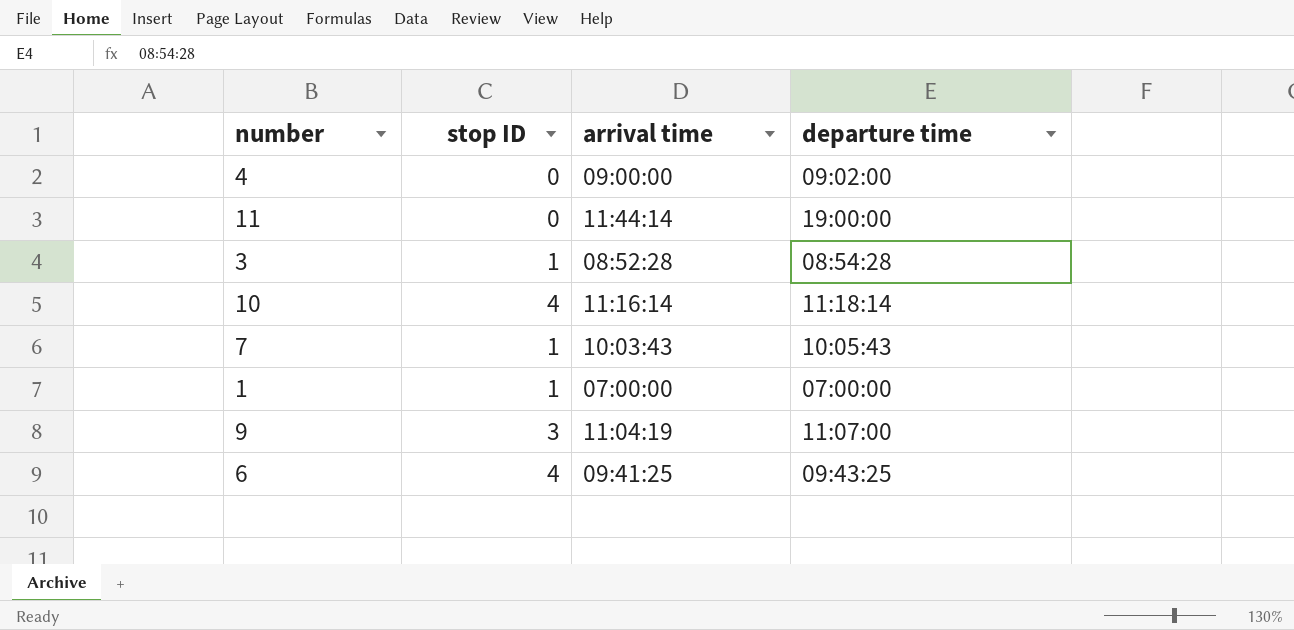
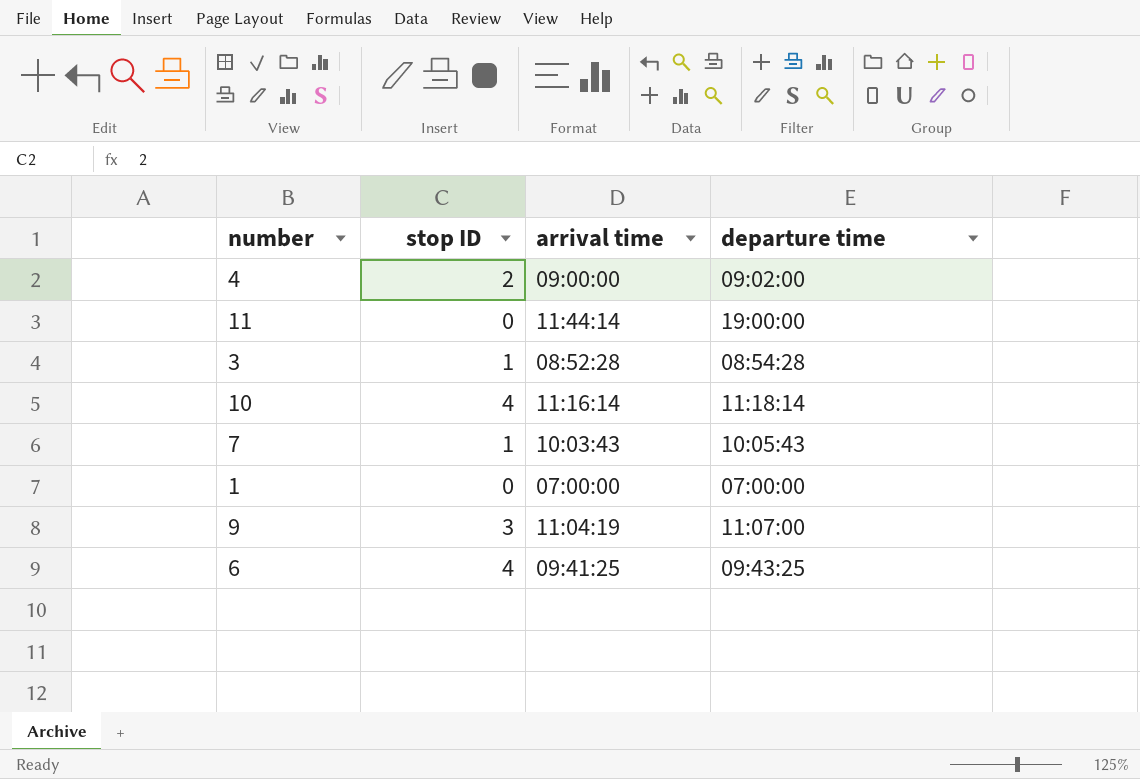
4 | stop ID: 0 -> 2
1 | stop ID: 1 -> 0

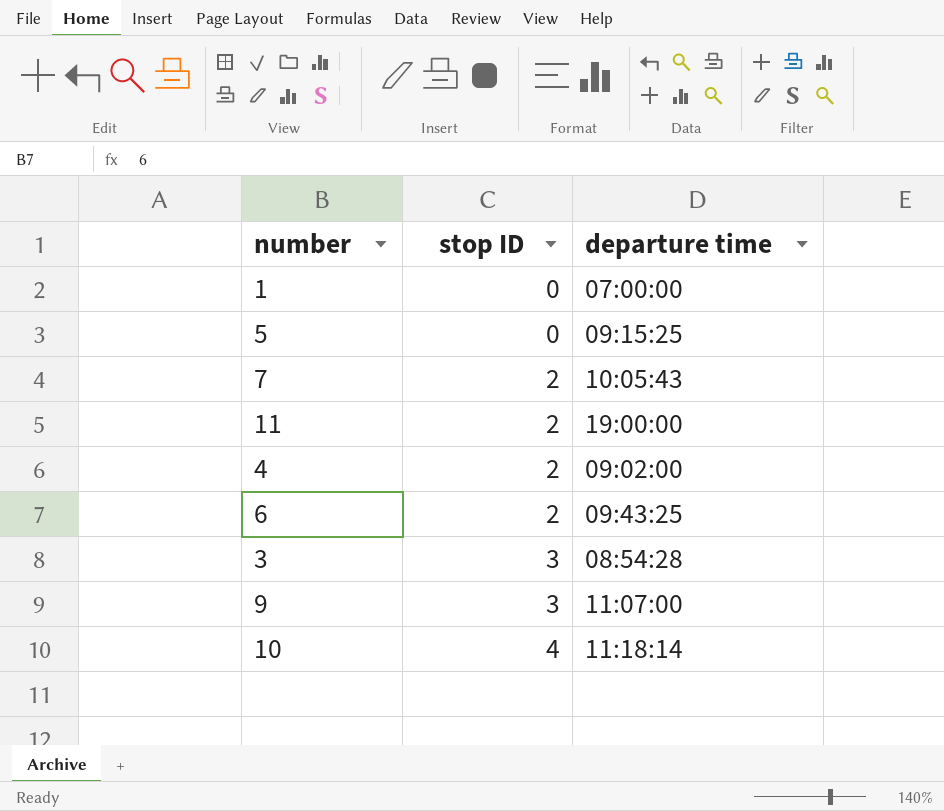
row order: none -> stop ID ascending
column arrival time | position: 3 -> none
row 5: none -> 0 | 09:15:25
7 | stop ID: 1 -> 2
11 | stop ID: 0 -> 2
6 | stop ID: 4 -> 2
3 | stop ID: 1 -> 3

